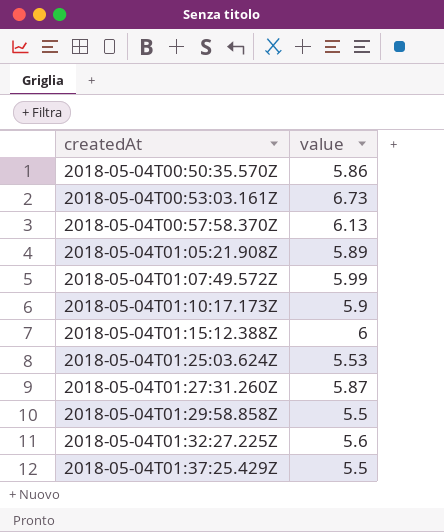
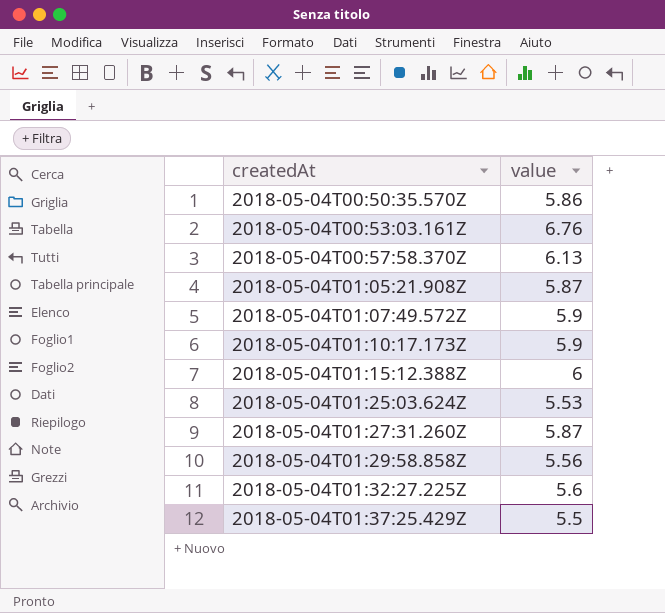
2018-05-04T00:53:03.161Z | value: 6.73 -> 6.76
2018-05-04T01:05:21.908Z | value: 5.89 -> 5.87
2018-05-04T01:07:49.572Z | value: 5.99 -> 5.9
2018-05-04T01:29:58.858Z | value: 5.5 -> 5.56

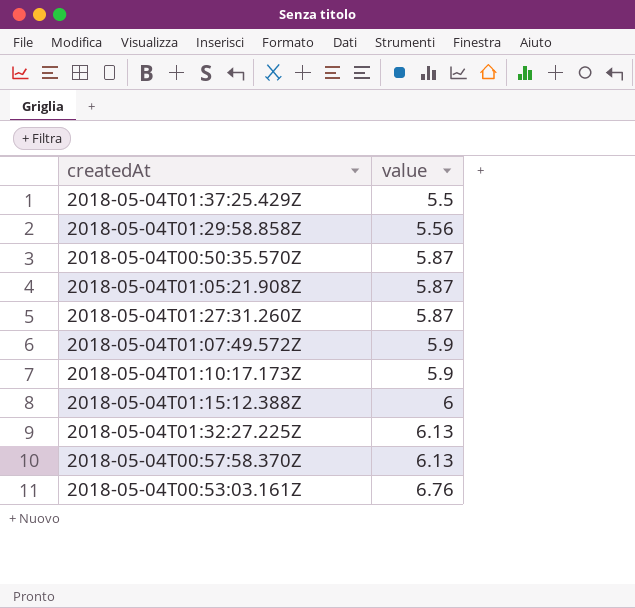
row order: createdAt ascending -> value ascending
row 2018-05-04T01:25:03.624Z: 5.53 -> none
2018-05-04T00:50:35.570Z | value: 5.86 -> 5.87
2018-05-04T01:32:27.225Z | value: 5.6 -> 6.13

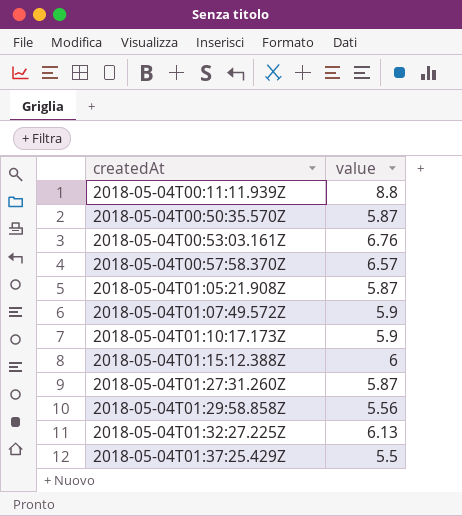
row order: value ascending -> createdAt ascending
row 2018-05-04T00:11:11.939Z: none -> 8.8
2018-05-04T00:57:58.370Z | value: 6.13 -> 6.57

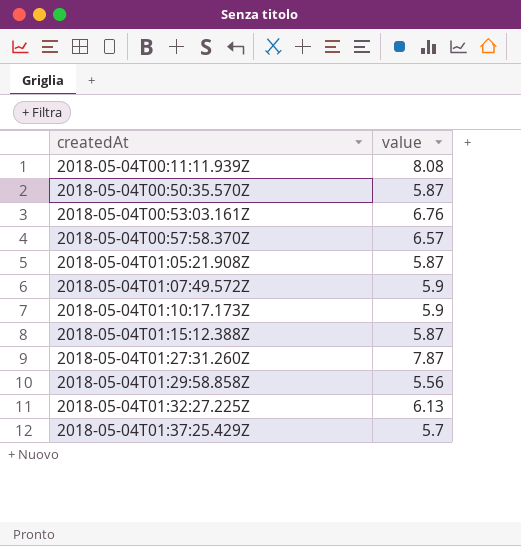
2018-05-04T00:11:11.939Z | value: 8.8 -> 8.08
2018-05-04T01:15:12.388Z | value: 6 -> 5.87
2018-05-04T01:27:31.260Z | value: 5.87 -> 7.87
2018-05-04T01:37:25.429Z | value: 5.5 -> 5.7

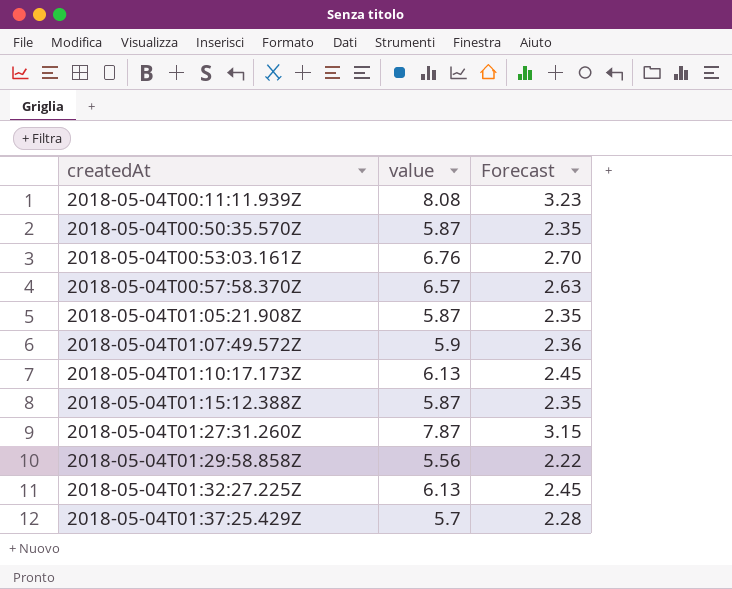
column Forecast | formula: none -> [value] * 0.4
2018-05-04T01:10:17.173Z | value: 5.9 -> 6.13

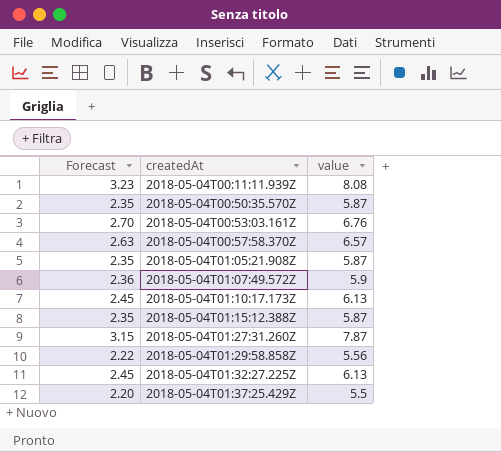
column Forecast | position: 3 -> 1
2018-05-04T01:37:25.429Z | Forecast: 2.28 -> 2.20
2018-05-04T01:37:25.429Z | value: 5.7 -> 5.5

